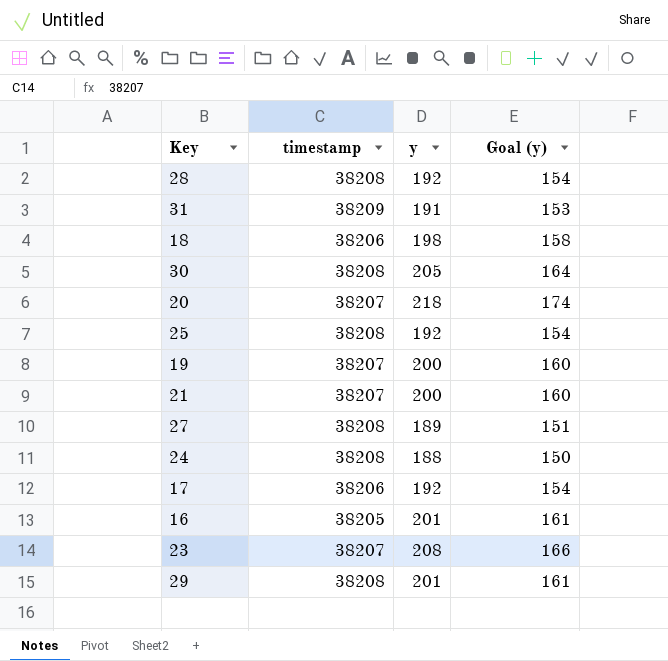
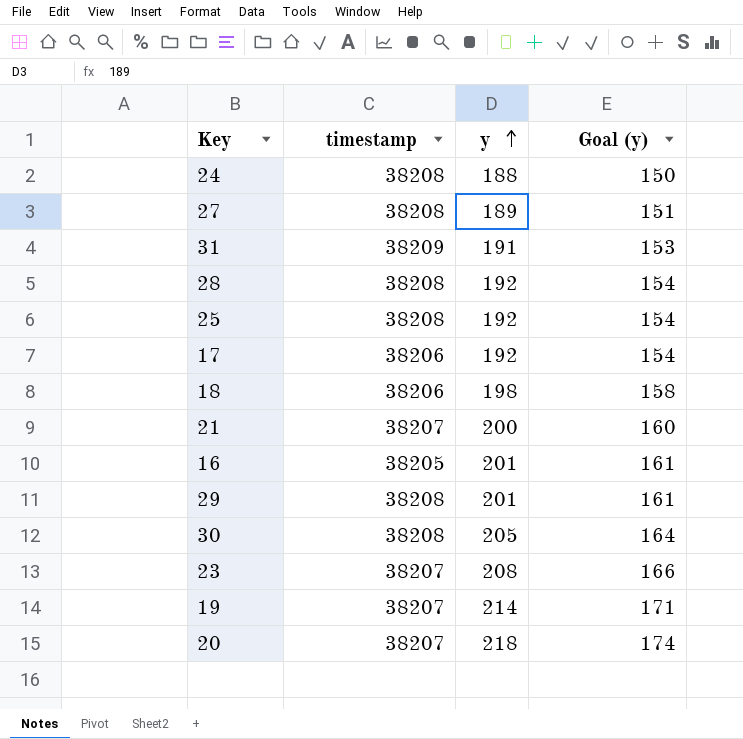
row order: none -> y ascending
19 | y: 200 -> 214
19 | Goal (y): 160 -> 171

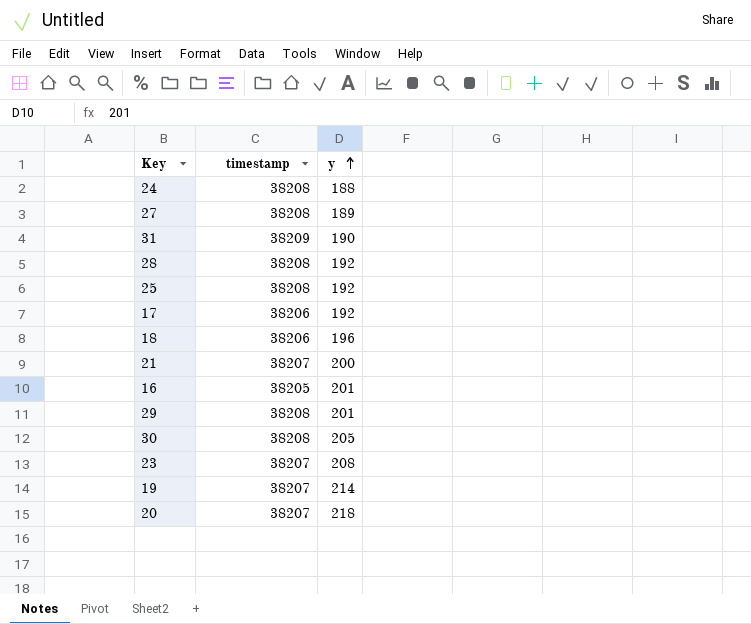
column Goal (y) | formula: [y] * 0.8 -> none
31 | y: 191 -> 190
18 | y: 198 -> 196

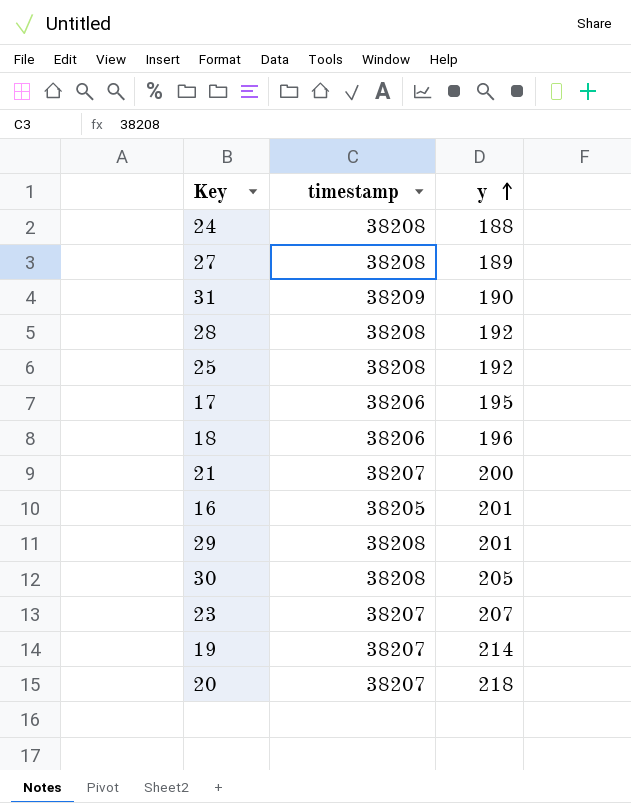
17 | y: 192 -> 195
23 | y: 208 -> 207

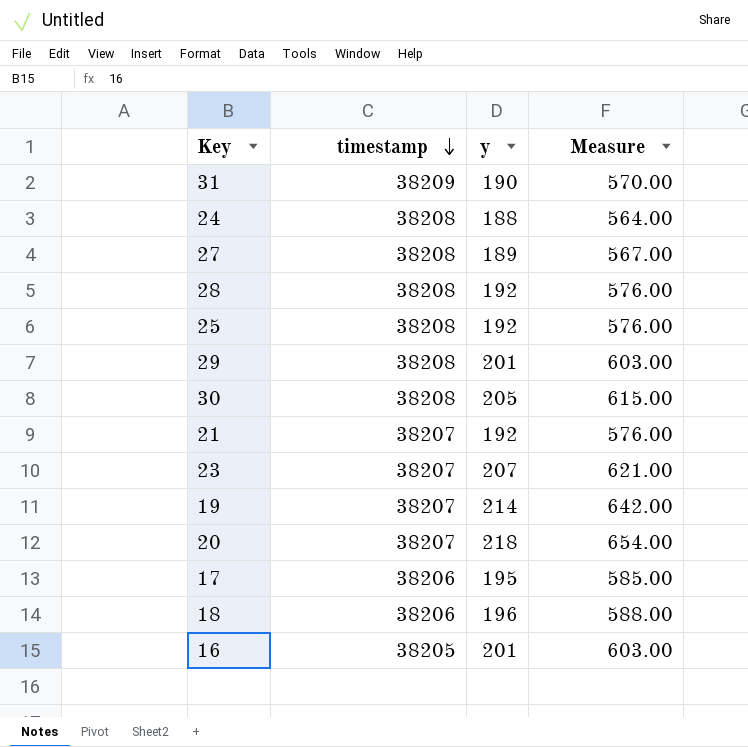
row order: y ascending -> timestamp descending
column Measure | formula: none -> [y] * 3
21 | y: 200 -> 192

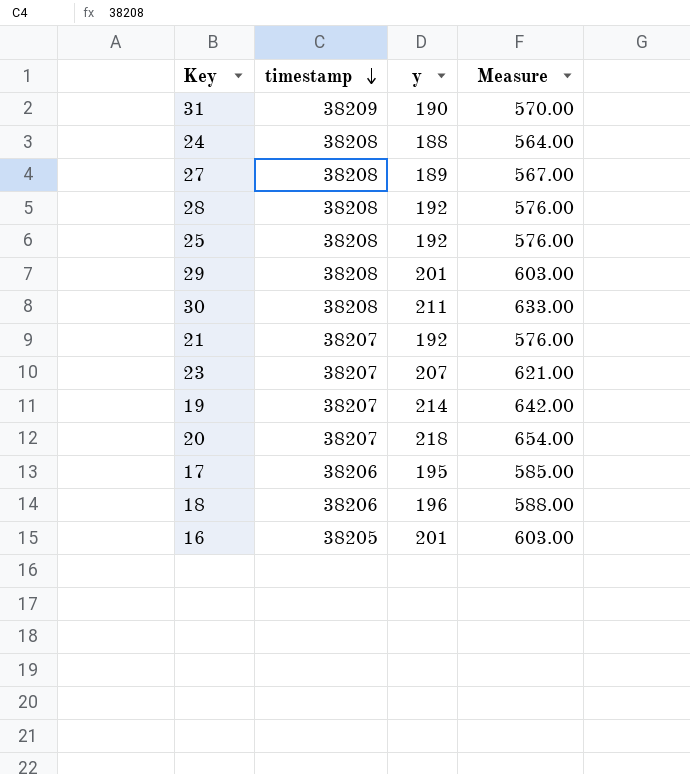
30 | y: 205 -> 211
30 | Measure: 615.00 -> 633.00

